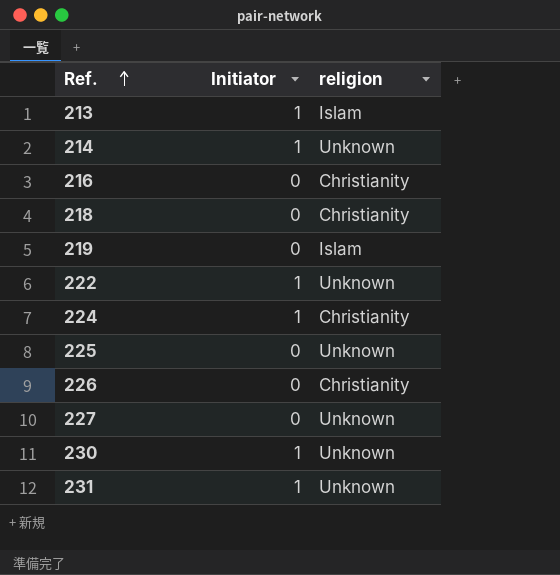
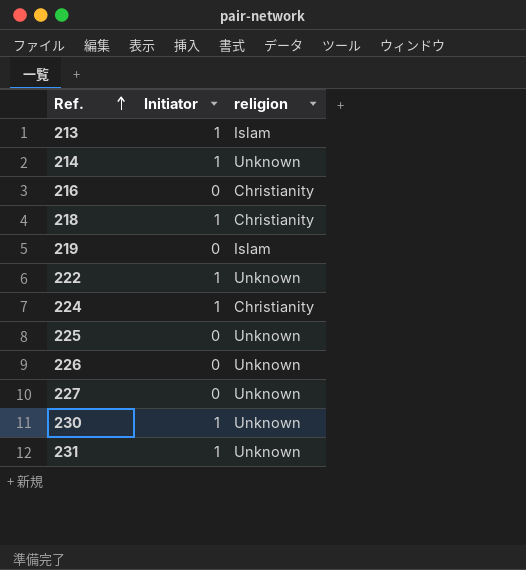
218 | Initiator: 0 -> 1
226 | religion: Christianity -> Unknown

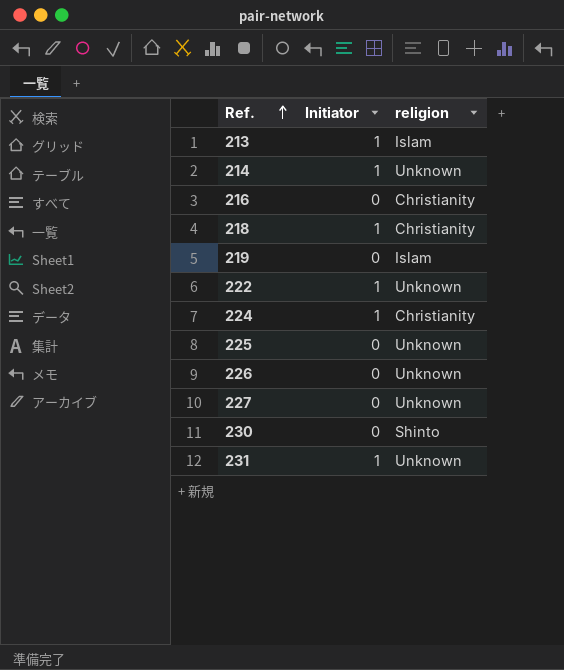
230 | Initiator: 1 -> 0
230 | religion: Unknown -> Shinto

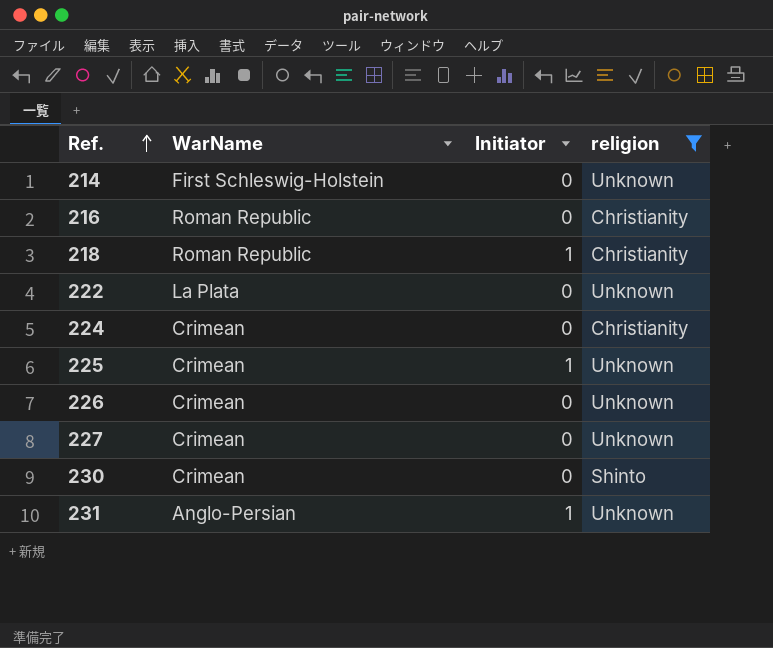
filter: none -> religion != Islam
column WarName | position: none -> 2
214 | Initiator: 1 -> 0
222 | Initiator: 1 -> 0
224 | Initiator: 1 -> 0
225 | Initiator: 0 -> 1

